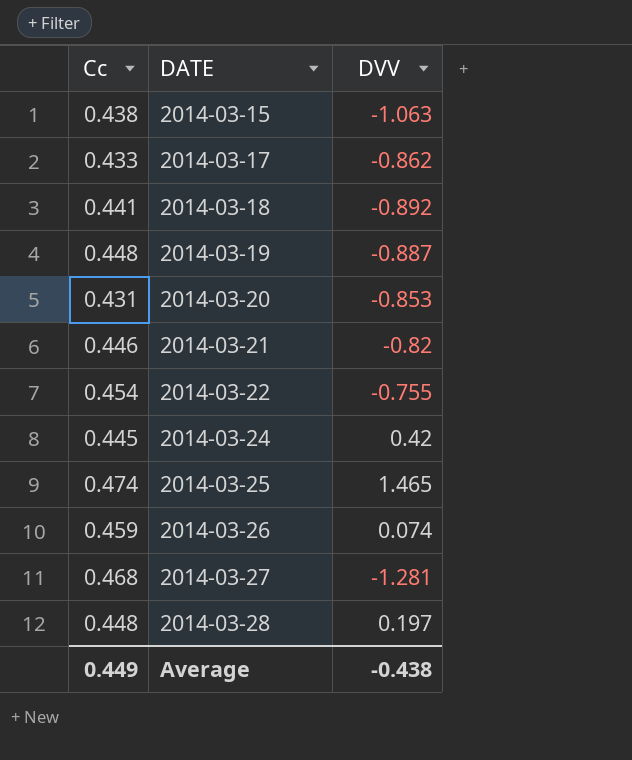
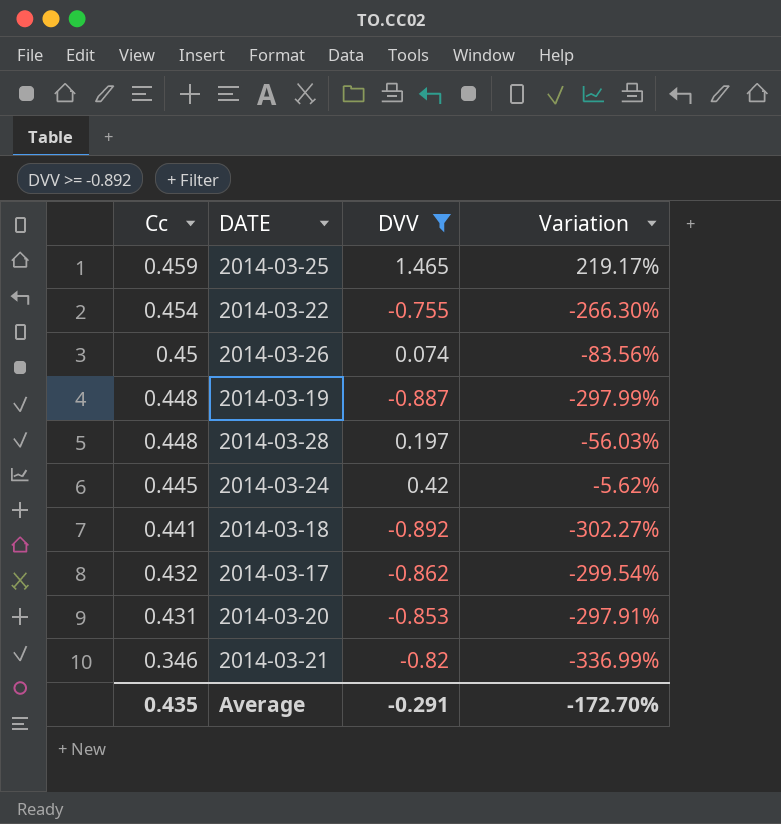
filter: none -> DVV >= -0.892
row order: DATE ascending -> Cc descending
column Variation | formula: none -> ([DVV] - [Cc]) / [Cc]
2014-03-25 | Cc: 0.474 -> 0.459
2014-03-26 | Cc: 0.459 -> 0.45
2014-03-17 | Cc: 0.433 -> 0.432
2014-03-21 | Cc: 0.446 -> 0.346
Average | Cc: 0.449 -> 0.435
Average | DVV: -0.438 -> -0.291

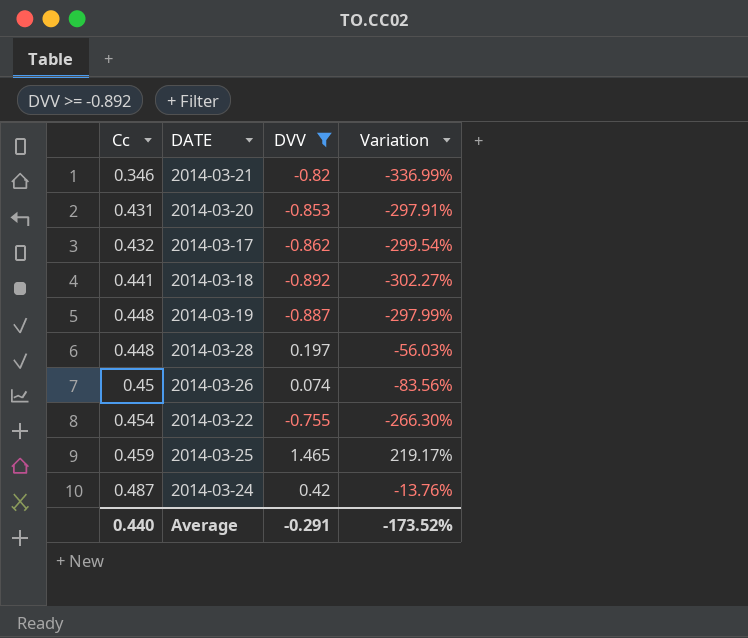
row order: Cc descending -> Cc ascending
2014-03-24 | Cc: 0.445 -> 0.487
2014-03-24 | Variation: -5.62% -> -13.76%
Average | Cc: 0.435 -> 0.440
Average | Variation: -172.70% -> -173.52%

